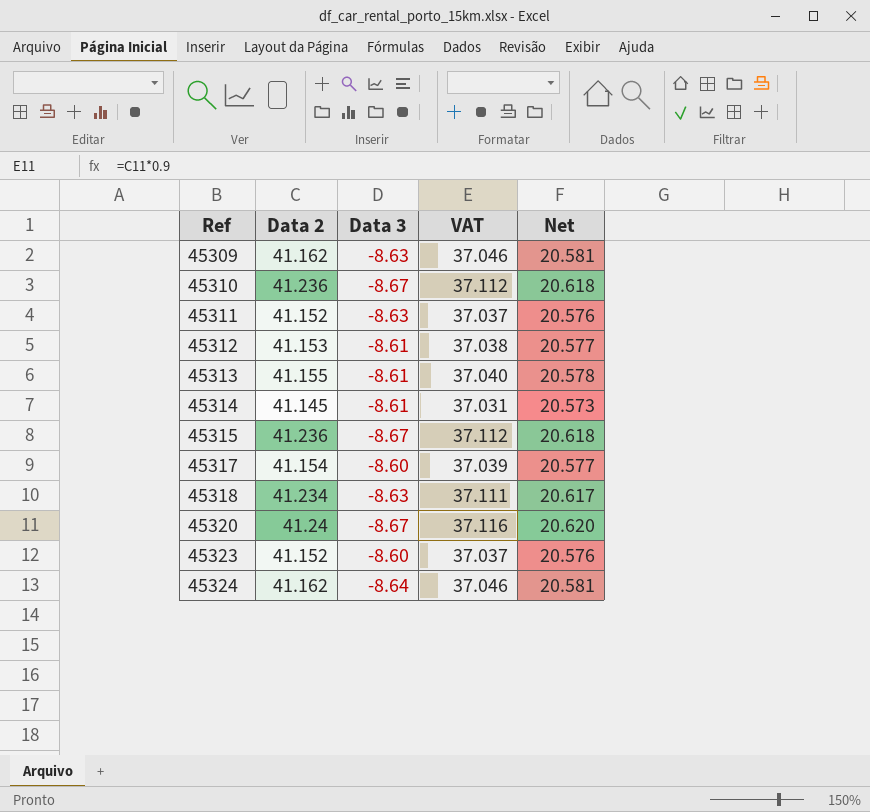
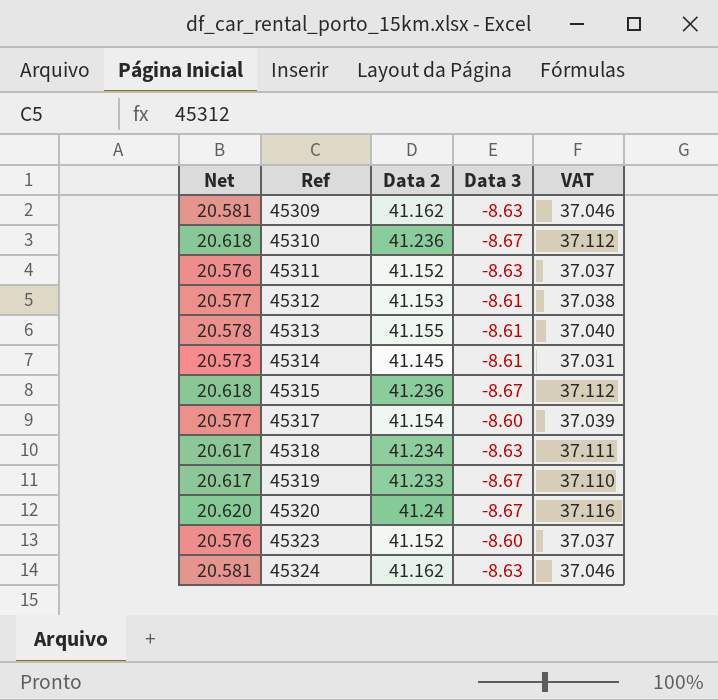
column Net | position: 5 -> 1
row 45319: none -> 20.617 | 41.233 | -8.67 | 37.110
45324 | Data 3: -8.64 -> -8.63

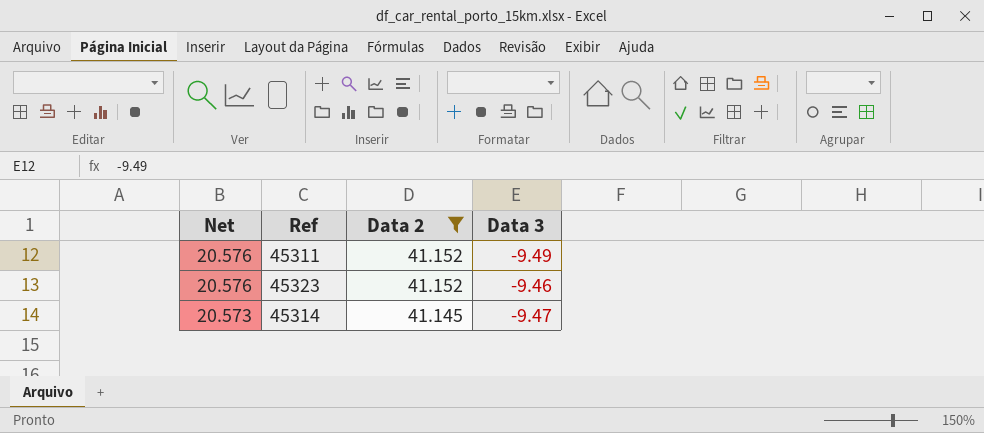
filter: none -> Data 2 <= 41.152
row order: Ref ascending -> Net descending
column VAT | formula: [Data 2] * 0.9 -> none
45311 | Data 3: -8.63 -> -9.49
45323 | Data 3: -8.60 -> -9.46
45314 | Data 3: -8.61 -> -9.47

